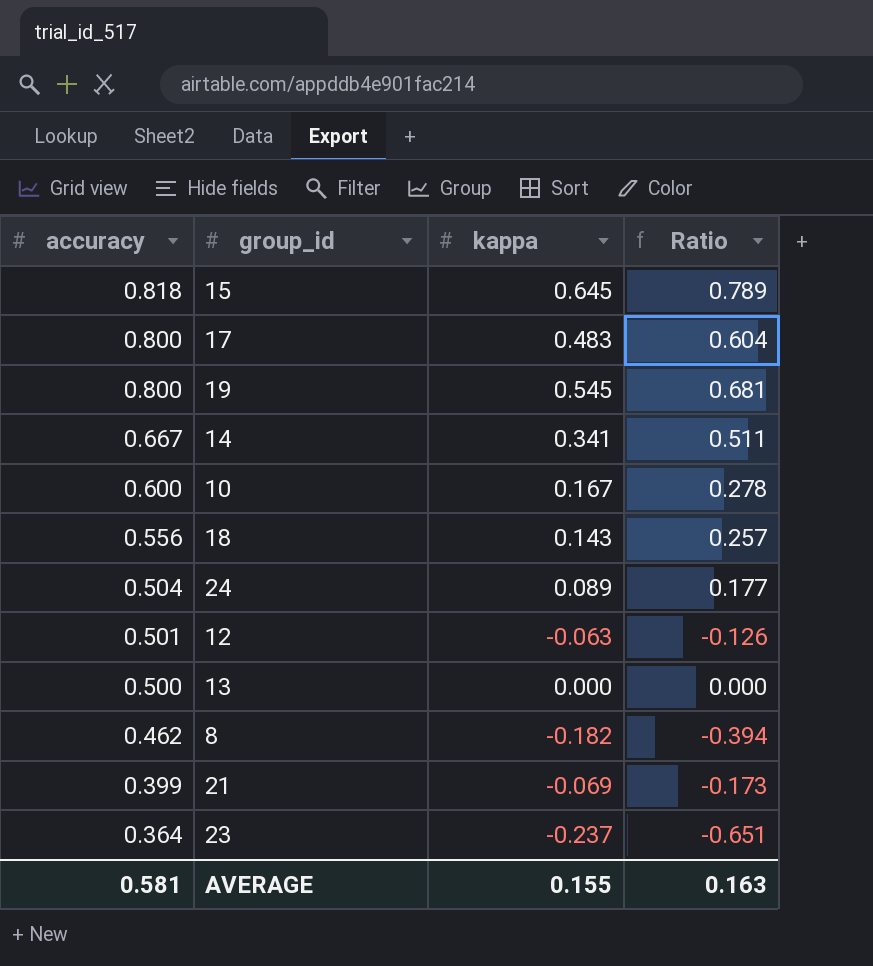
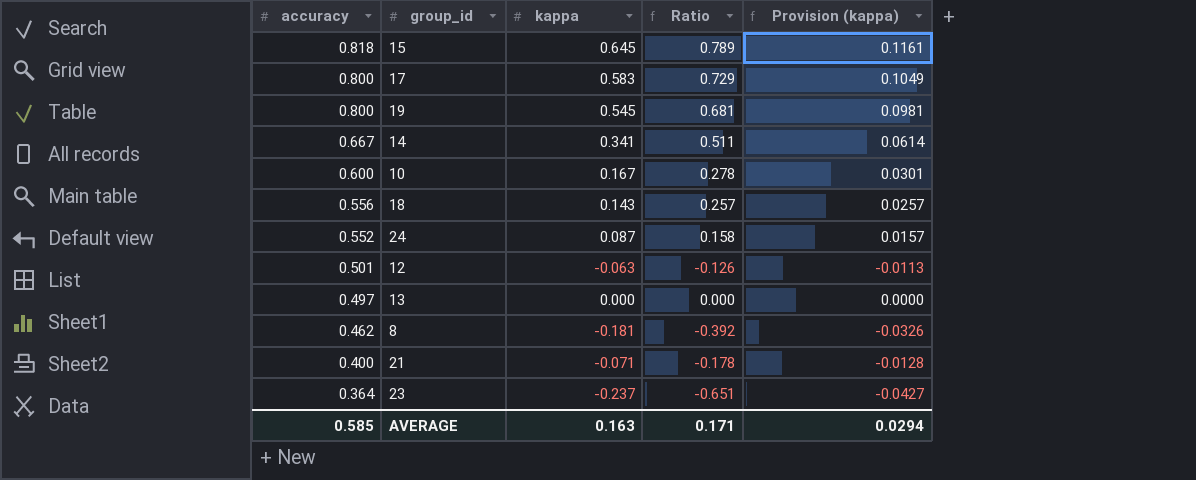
column Provision (kappa) | formula: none -> [kappa] * 0.18
17 | kappa: 0.483 -> 0.583
17 | Ratio: 0.604 -> 0.729
24 | accuracy: 0.504 -> 0.552
24 | kappa: 0.089 -> 0.087
24 | Ratio: 0.177 -> 0.158
13 | accuracy: 0.500 -> 0.497
8 | kappa: -0.182 -> -0.181
8 | Ratio: -0.394 -> -0.392
21 | accuracy: 0.399 -> 0.400
21 | kappa: -0.069 -> -0.071
21 | Ratio: -0.173 -> -0.178
AVERAGE | accuracy: 0.581 -> 0.585
AVERAGE | kappa: 0.155 -> 0.163
AVERAGE | Ratio: 0.163 -> 0.171

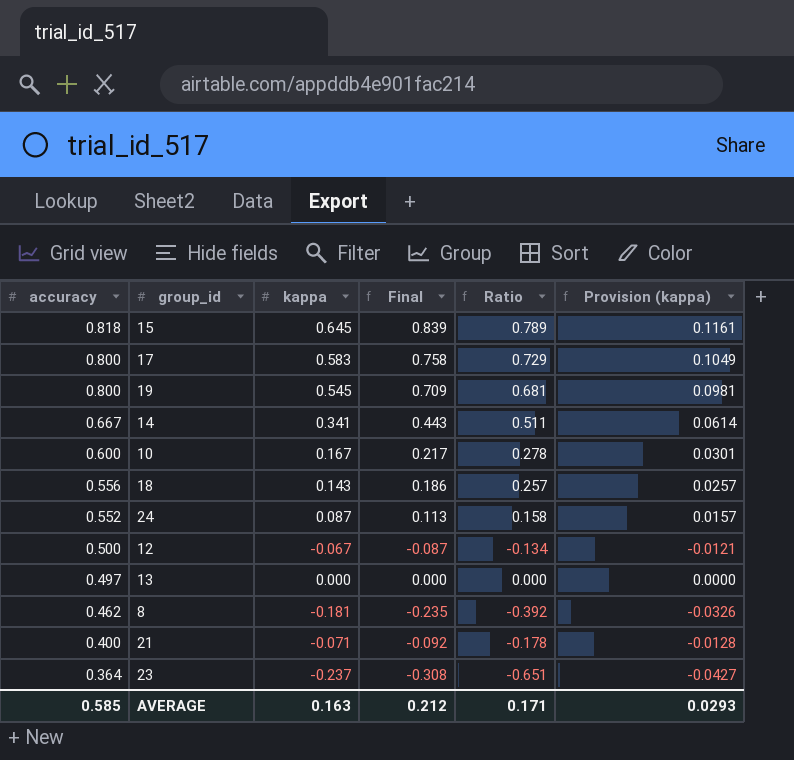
column Final | formula: none -> [kappa] * 1.3
12 | accuracy: 0.501 -> 0.500
12 | kappa: -0.063 -> -0.067
12 | Ratio: -0.126 -> -0.134
12 | Provision (kappa): -0.0113 -> -0.0121
AVERAGE | Provision (kappa): 0.0294 -> 0.0293

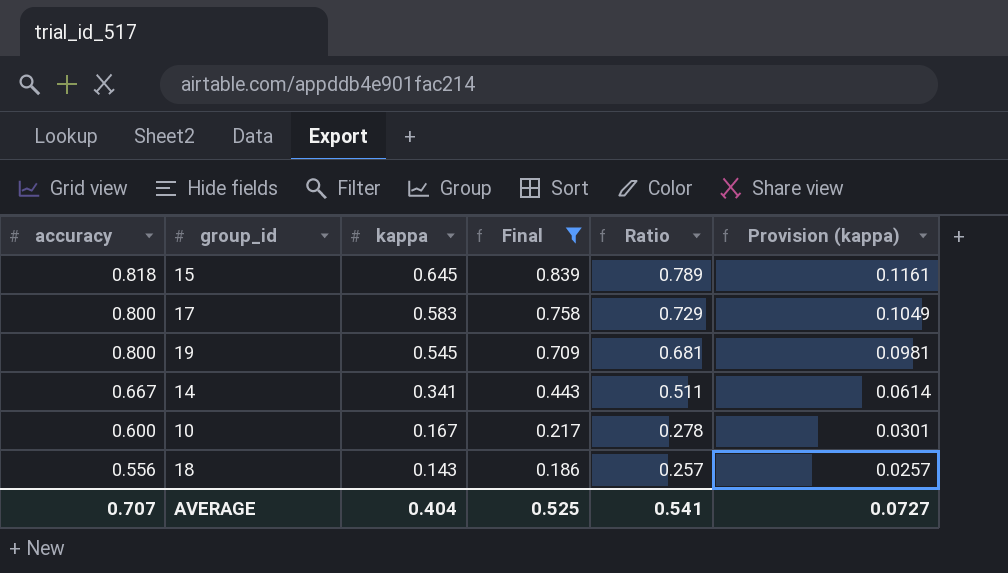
filter: none -> Final >= 0.186
AVERAGE | accuracy: 0.585 -> 0.707
AVERAGE | kappa: 0.163 -> 0.404
AVERAGE | Final: 0.212 -> 0.525
AVERAGE | Ratio: 0.171 -> 0.541
AVERAGE | Provision (kappa): 0.0293 -> 0.0727

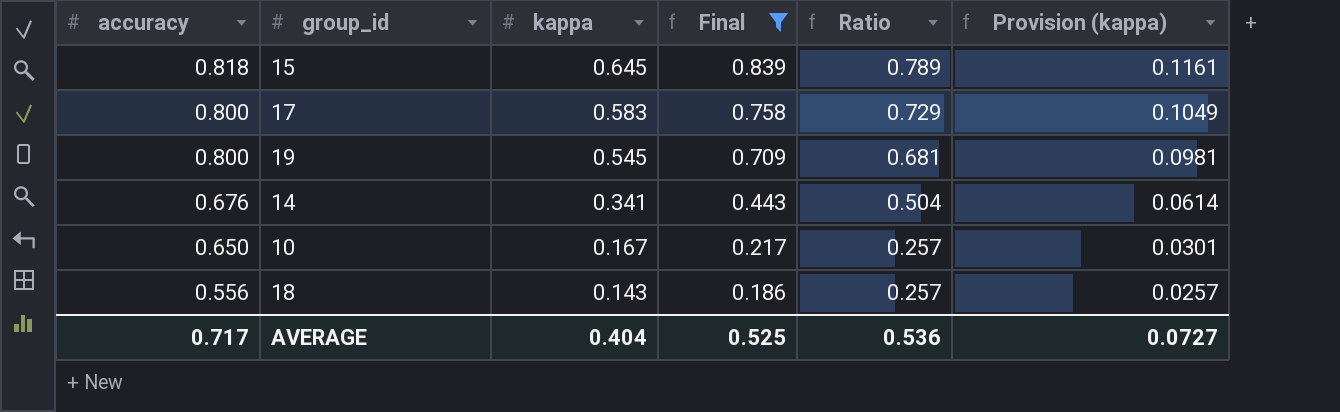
14 | accuracy: 0.667 -> 0.676
14 | Ratio: 0.511 -> 0.504
10 | accuracy: 0.600 -> 0.650
10 | Ratio: 0.278 -> 0.257
AVERAGE | accuracy: 0.707 -> 0.717
AVERAGE | Ratio: 0.541 -> 0.536

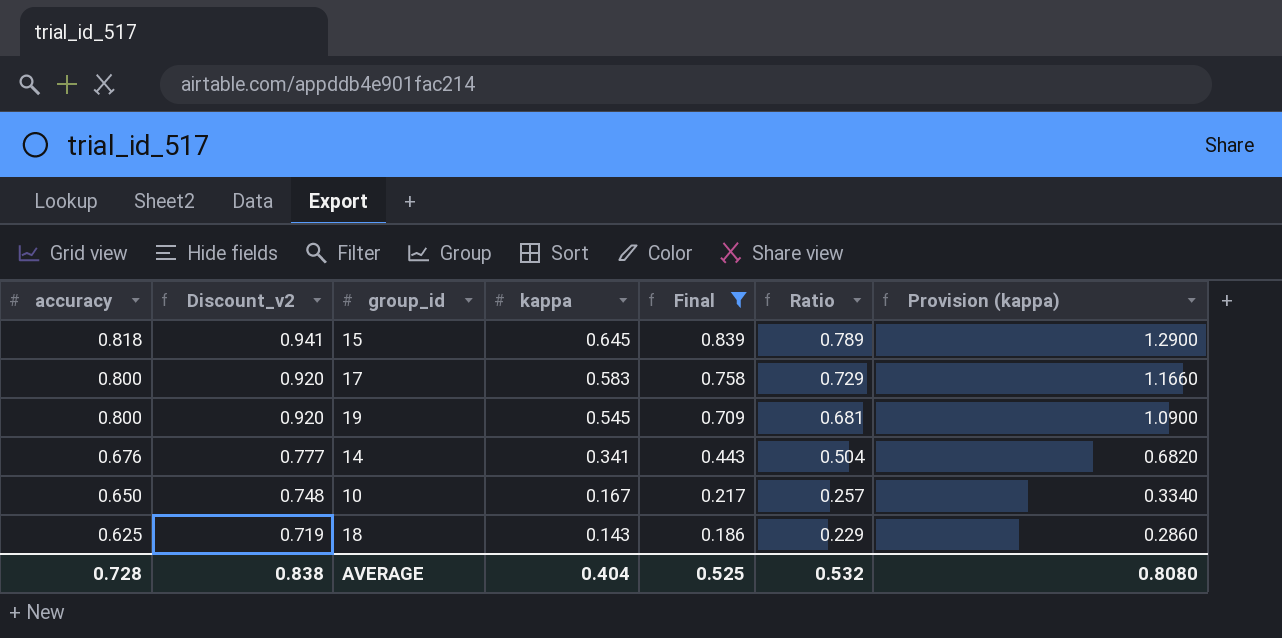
column Discount_v2 | formula: none -> [accuracy] * 1.15
column Provision (kappa) | formula: [kappa] * 0.18 -> [kappa] * 2
18 | accuracy: 0.556 -> 0.625
18 | Ratio: 0.257 -> 0.229
AVERAGE | accuracy: 0.717 -> 0.728
AVERAGE | Ratio: 0.536 -> 0.532
AVERAGE | Provision (kappa): 0.0727 -> 0.8080

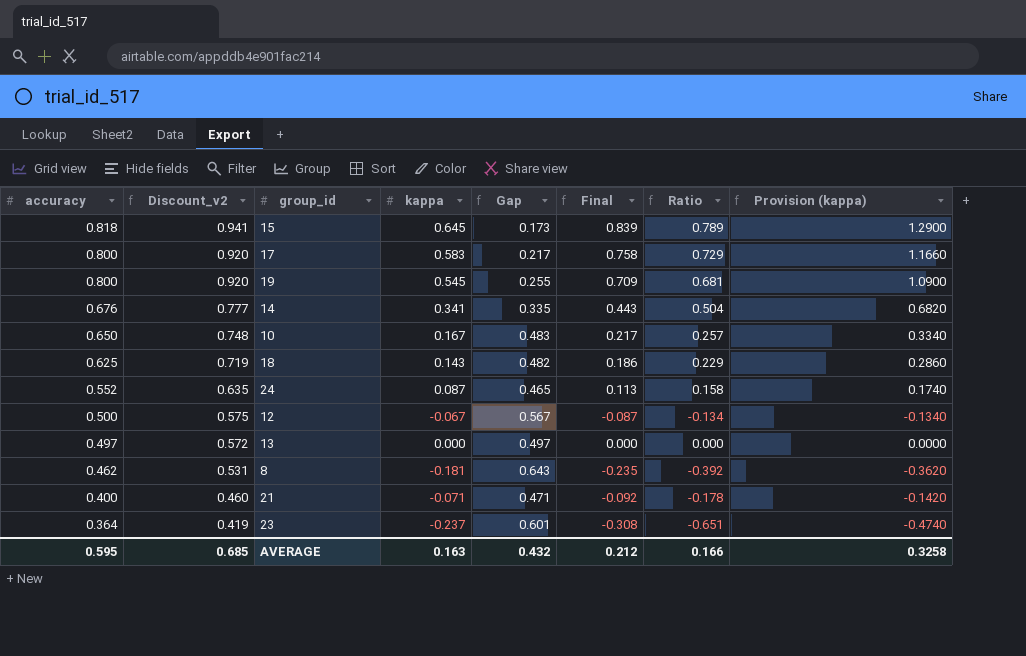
filter: Final >= 0.186 -> none
column Gap | formula: none -> [accuracy] - [kappa]
AVERAGE | accuracy: 0.728 -> 0.595
AVERAGE | Discount_v2: 0.838 -> 0.685
AVERAGE | kappa: 0.404 -> 0.163
AVERAGE | Final: 0.525 -> 0.212
AVERAGE | Ratio: 0.532 -> 0.166
AVERAGE | Provision (kappa): 0.8080 -> 0.3258

